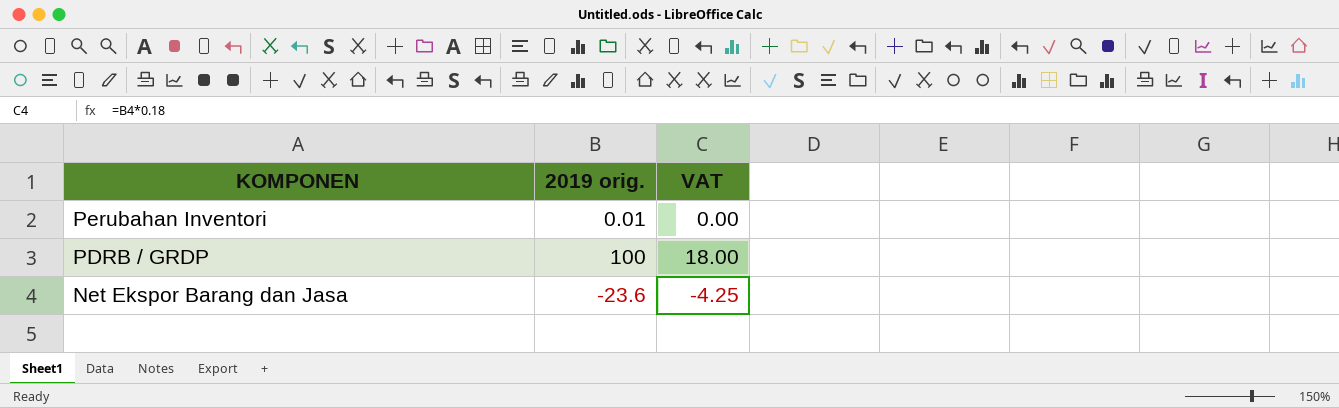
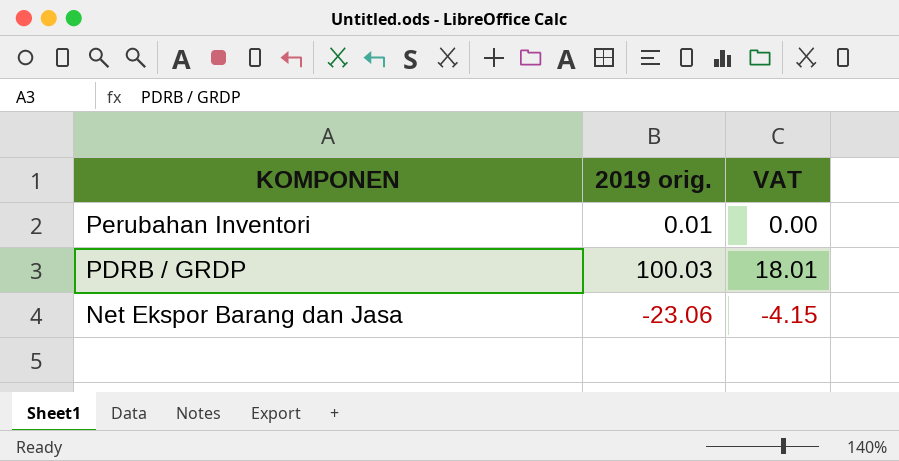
PDRB / GRDP | 2019 orig.: 100 -> 100.03
PDRB / GRDP | VAT: 18.00 -> 18.01
Net Ekspor Barang dan Jasa | 2019 orig.: -23.6 -> -23.06
Net Ekspor Barang dan Jasa | VAT: -4.25 -> -4.15

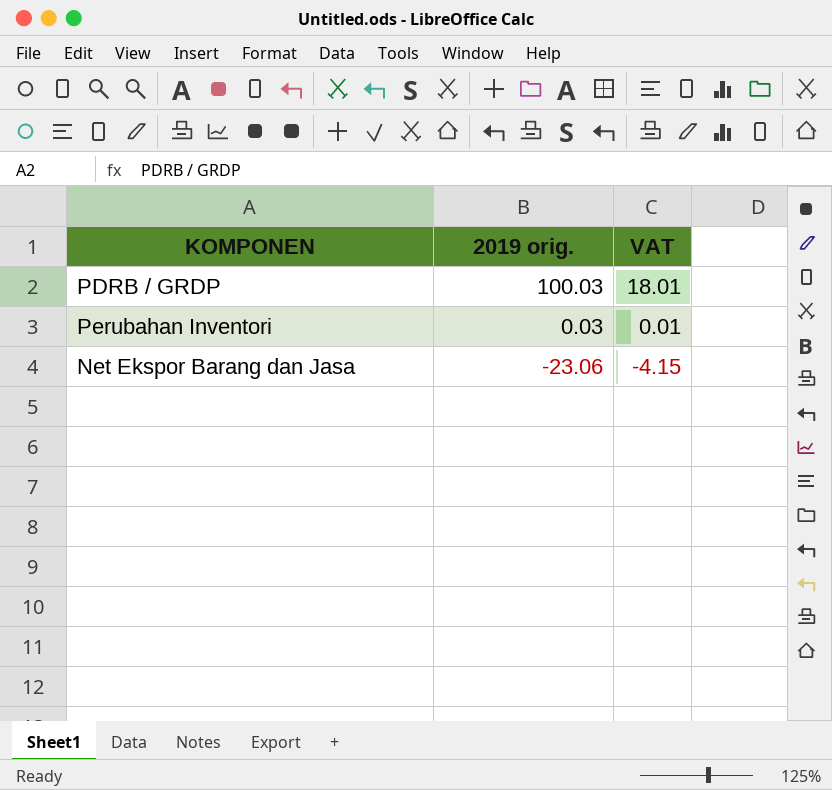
row order: KOMPONEN descending -> 2019 orig. descending
Perubahan Inventori | 2019 orig.: 0.01 -> 0.03
Perubahan Inventori | VAT: 0.00 -> 0.01

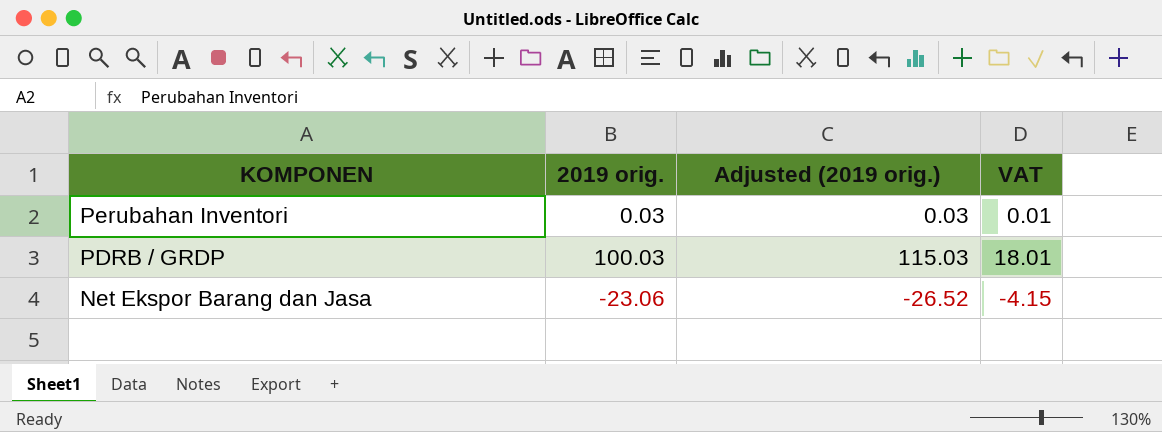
row order: 2019 orig. descending -> KOMPONEN descending
column Adjusted (2019 orig.) | formula: none -> [2019 orig.] * 1.15

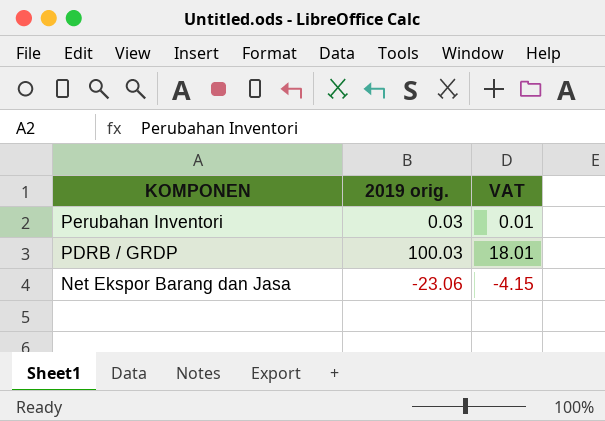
column Adjusted (2019 orig.) | formula: [2019 orig.] * 1.15 -> none

